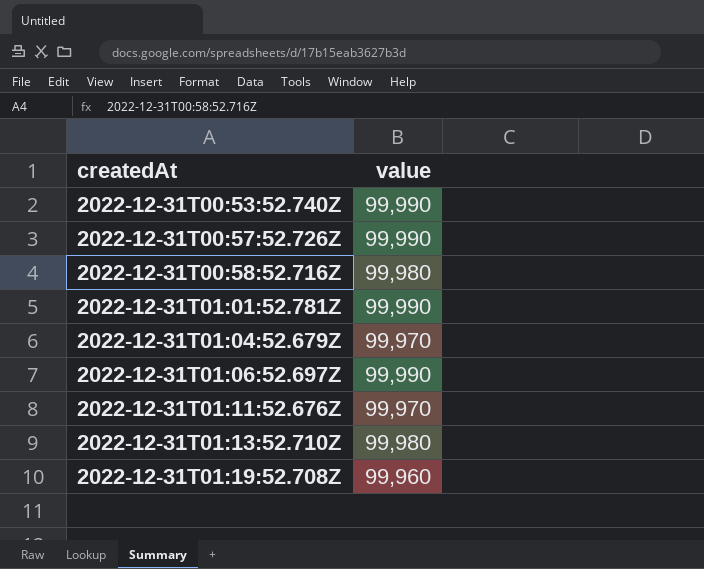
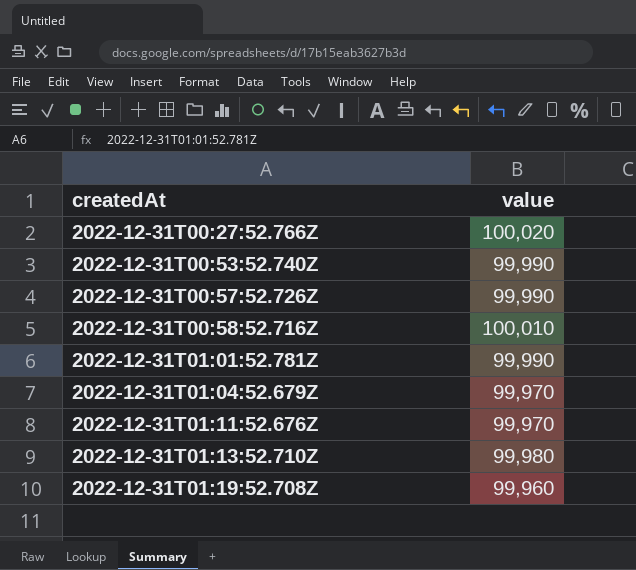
row 2022-12-31T01:06:52.697Z: 99,990 -> none
row 2022-12-31T00:27:52.766Z: none -> 100,020
2022-12-31T00:58:52.716Z | value: 99,980 -> 100,010

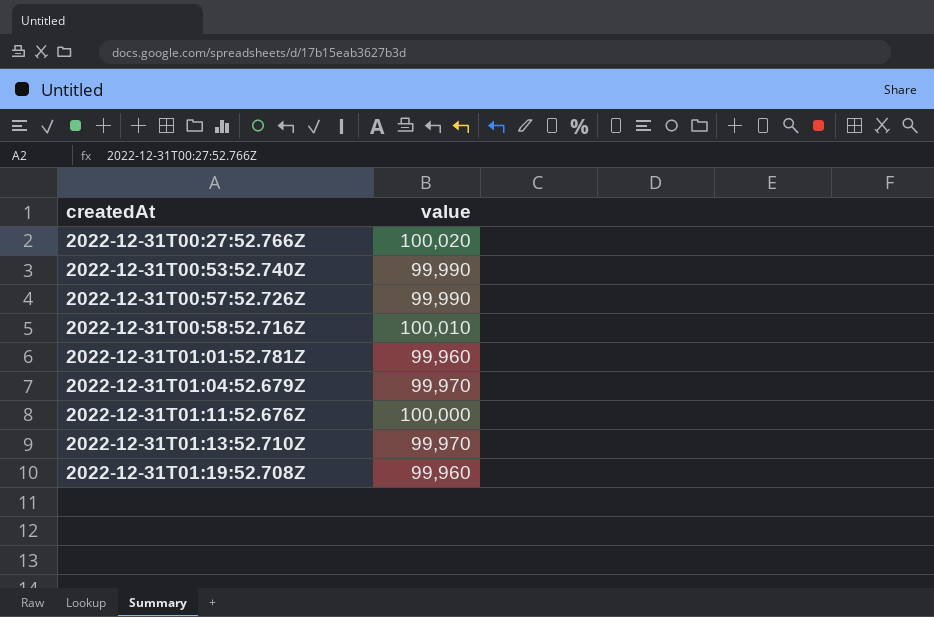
2022-12-31T01:01:52.781Z | value: 99,990 -> 99,960
2022-12-31T01:11:52.676Z | value: 99,970 -> 100,000
2022-12-31T01:13:52.710Z | value: 99,980 -> 99,970

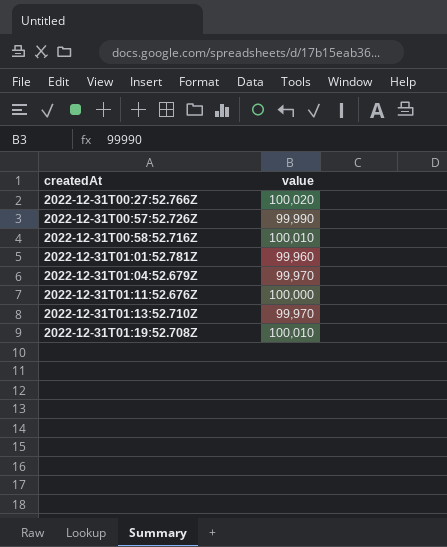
row 2022-12-31T00:53:52.740Z: 99,990 -> none
2022-12-31T01:19:52.708Z | value: 99,960 -> 100,010

